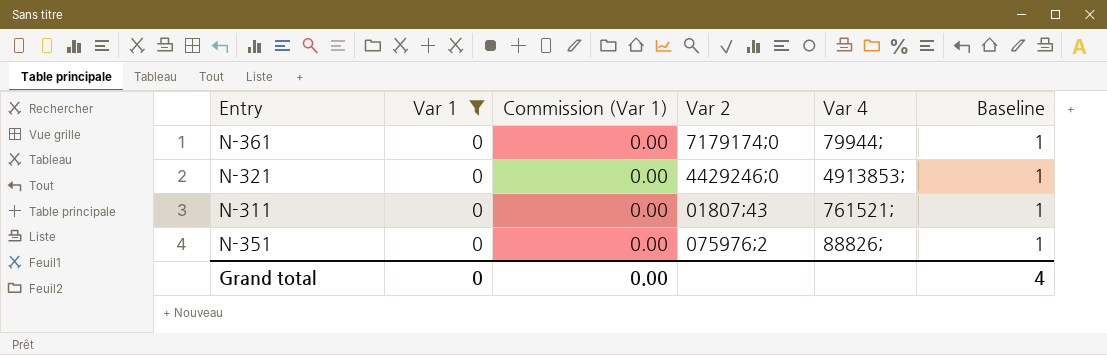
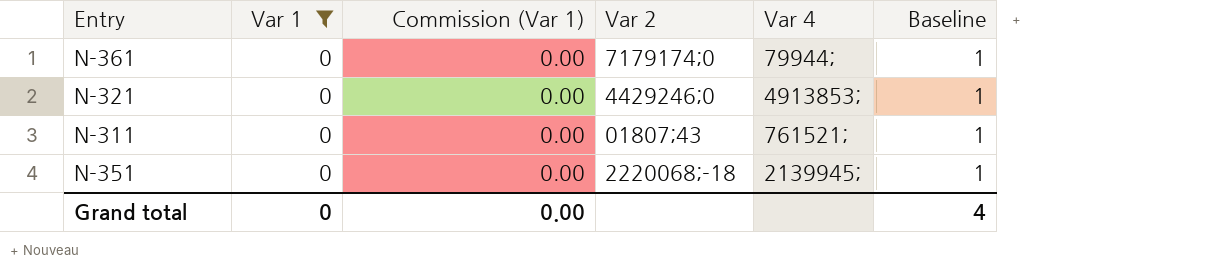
N-351 | Var 2: 075976;2 -> 2220068;-18
N-351 | Var 4: 88826; -> 2139945;

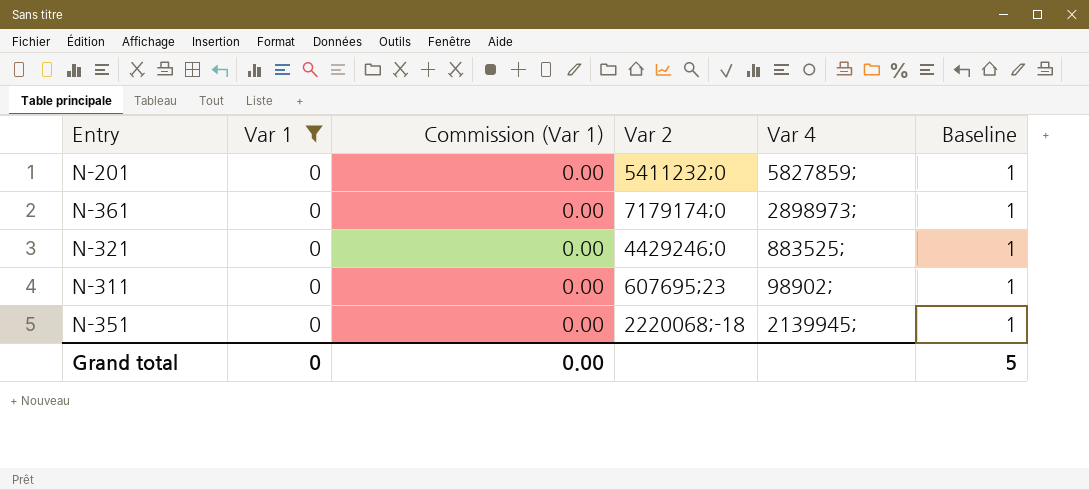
row N-201: none -> 0 | 0.00 | 5411232;0 | 5827859; | 1
N-361 | Var 4: 79944; -> 2898973;
N-321 | Var 4: 4913853; -> 883525;
N-311 | Var 2: 01807;43 -> 607695;23
N-311 | Var 4: 761521; -> 98902;
Grand total | Baseline: 4 -> 5

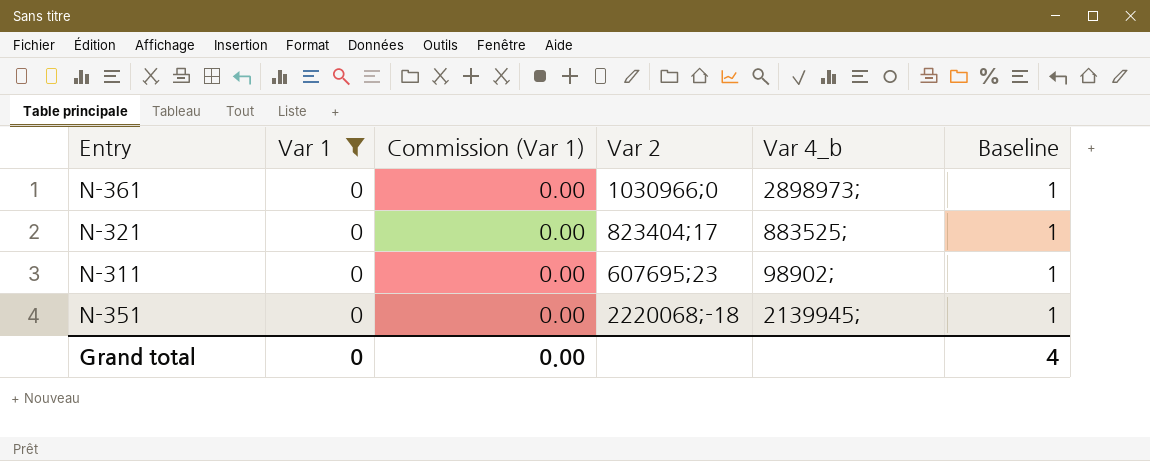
column name: Var 4 -> Var 4_b
row N-201: 0 | 0.00 | 5411232;0 | 5827859; | 1 -> none
N-361 | Var 2: 7179174;0 -> 1030966;0
N-321 | Var 2: 4429246;0 -> 823404;17
Grand total | Baseline: 5 -> 4

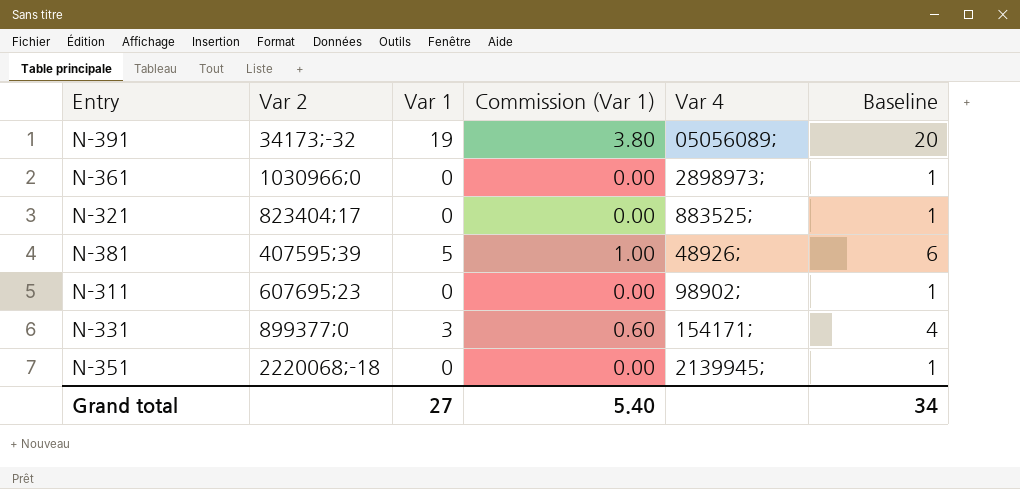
filter: Var 1 = 0 -> none
column Var 2 | position: 4 -> 2
column name: Var 4_b -> Var 4
Grand total | Var 1: 0 -> 27
Grand total | Commission (Var 1): 0.00 -> 5.40
Grand total | Baseline: 4 -> 34

